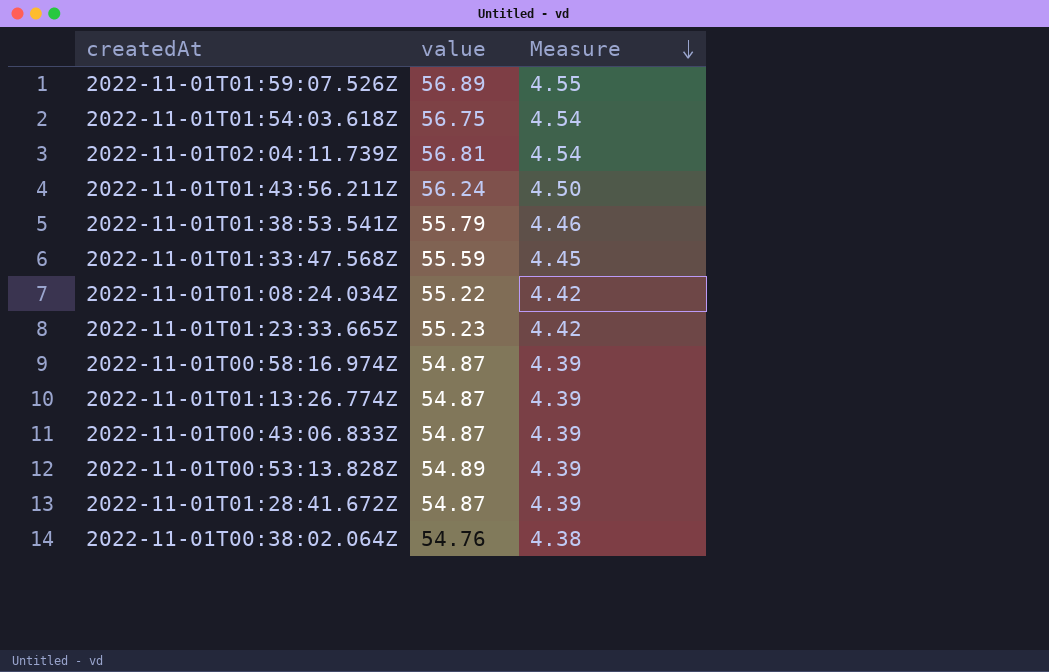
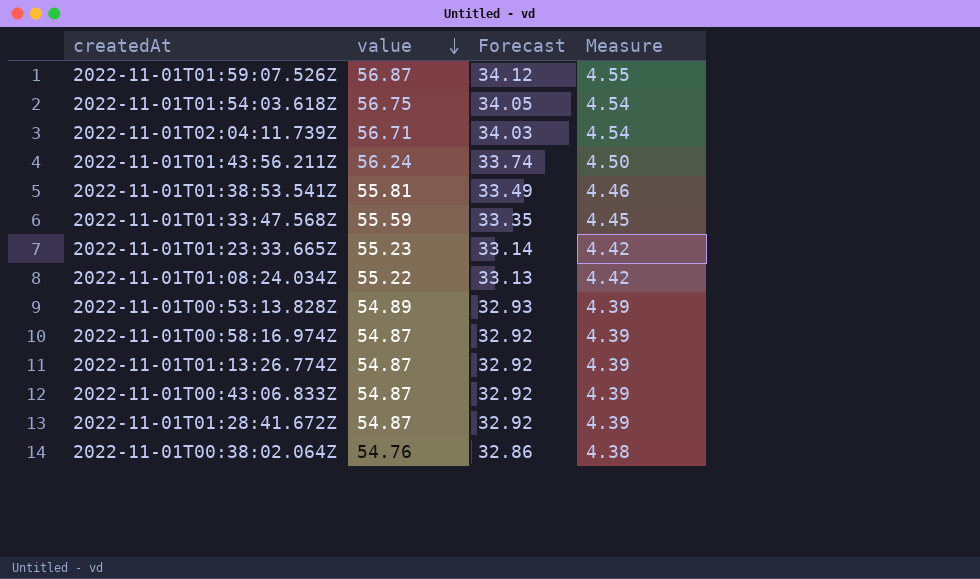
row order: Measure descending -> value descending
column Forecast | formula: none -> [value] * 0.6
2022-11-01T01:59:07.526Z | value: 56.89 -> 56.87
2022-11-01T02:04:11.739Z | value: 56.81 -> 56.71
2022-11-01T01:38:53.541Z | value: 55.79 -> 55.81

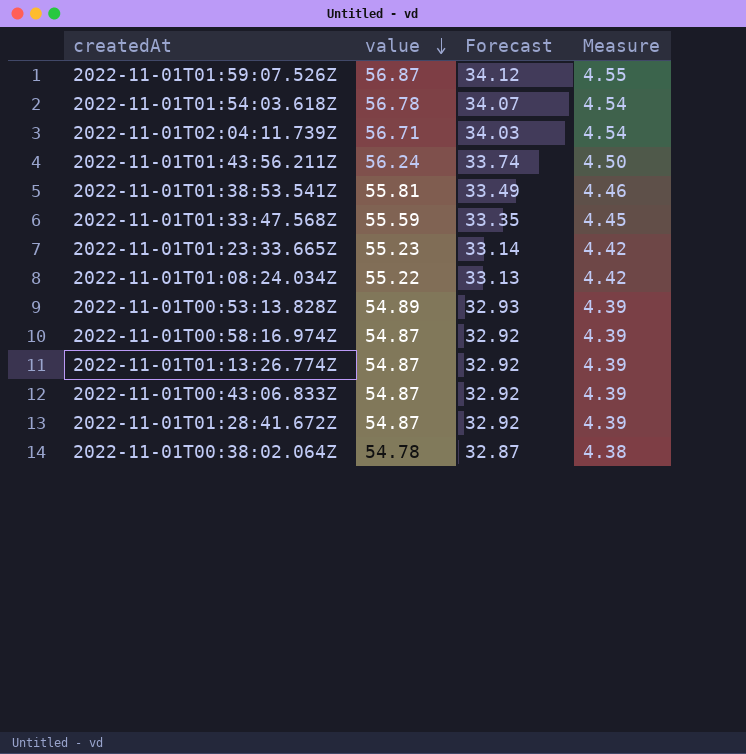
2022-11-01T01:54:03.618Z | value: 56.75 -> 56.78
2022-11-01T01:54:03.618Z | Forecast: 34.05 -> 34.07
2022-11-01T00:38:02.064Z | value: 54.76 -> 54.78
2022-11-01T00:38:02.064Z | Forecast: 32.86 -> 32.87

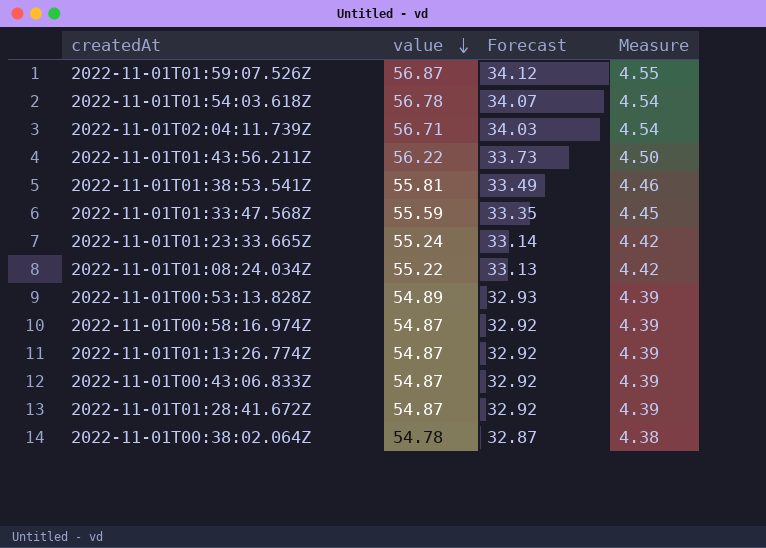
2022-11-01T01:43:56.211Z | value: 56.24 -> 56.22
2022-11-01T01:43:56.211Z | Forecast: 33.74 -> 33.73
2022-11-01T01:23:33.665Z | value: 55.23 -> 55.24

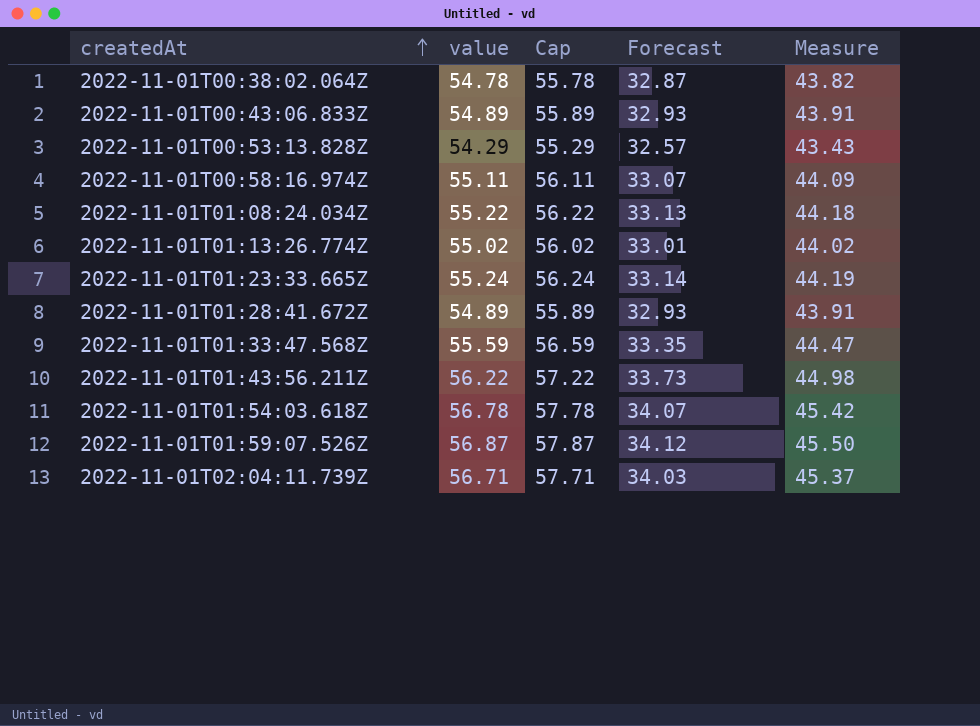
row order: value descending -> createdAt ascending
column Cap | formula: none -> [value] + 1
column Measure | formula: [value] * 0.08 -> [value] * 0.8
row 2022-11-01T01:38:53.541Z: 55.81 | 33.49 | 4.46 -> none
2022-11-01T00:43:06.833Z | value: 54.87 -> 54.89
2022-11-01T00:43:06.833Z | Forecast: 32.92 -> 32.93
2022-11-01T00:53:13.828Z | value: 54.89 -> 54.29
2022-11-01T00:53:13.828Z | Forecast: 32.93 -> 32.57
2022-11-01T00:58:16.974Z | value: 54.87 -> 55.11
2022-11-01T00:58:16.974Z | Forecast: 32.92 -> 33.07
2022-11-01T01:13:26.774Z | value: 54.87 -> 55.02
2022-11-01T01:13:26.774Z | Forecast: 32.92 -> 33.01
2022-11-01T01:28:41.672Z | value: 54.87 -> 54.89
2022-11-01T01:28:41.672Z | Forecast: 32.92 -> 32.93

